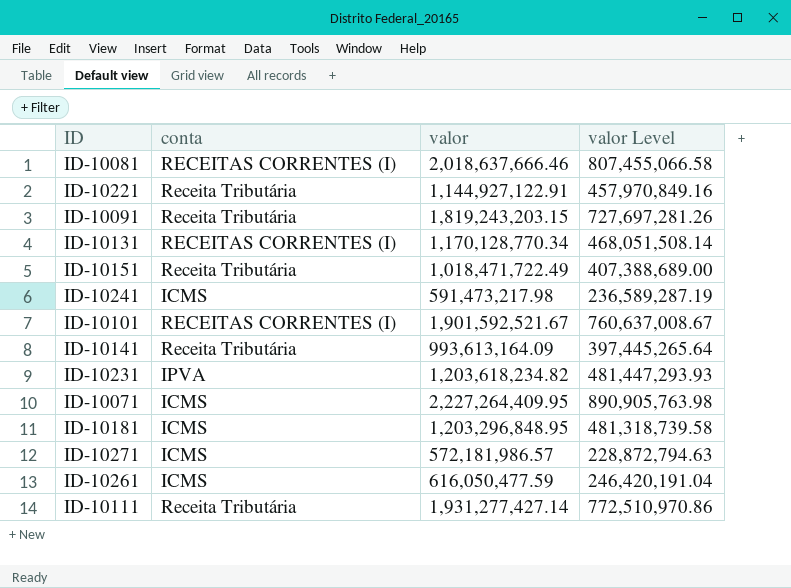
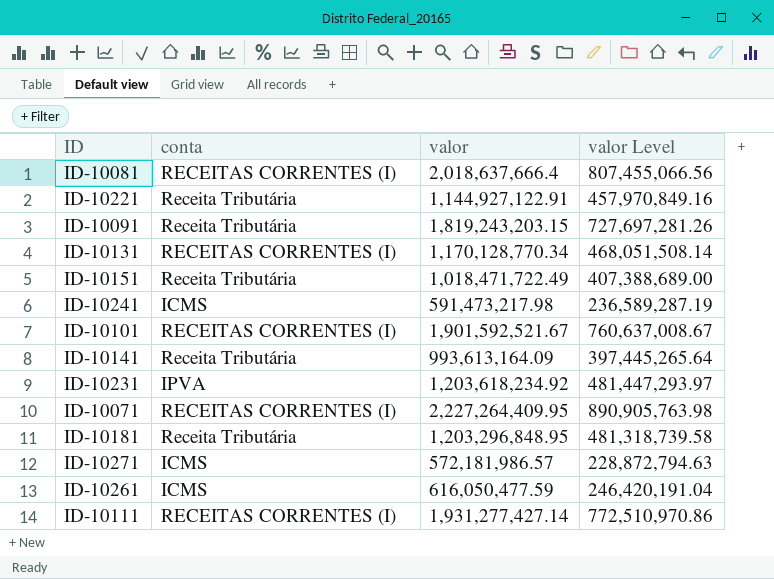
ID-10081 | valor: 2,018,637,666.46 -> 2,018,637,666.4
ID-10081 | valor Level: 807,455,066.58 -> 807,455,066.56
ID-10231 | valor: 1,203,618,234.82 -> 1,203,618,234.92
ID-10231 | valor Level: 481,447,293.93 -> 481,447,293.97
ID-10071 | conta: ICMS -> RECEITAS CORRENTES (I)
ID-10181 | conta: ICMS -> Receita Tributária
ID-10111 | conta: Receita Tributária -> RECEITAS CORRENTES (I)

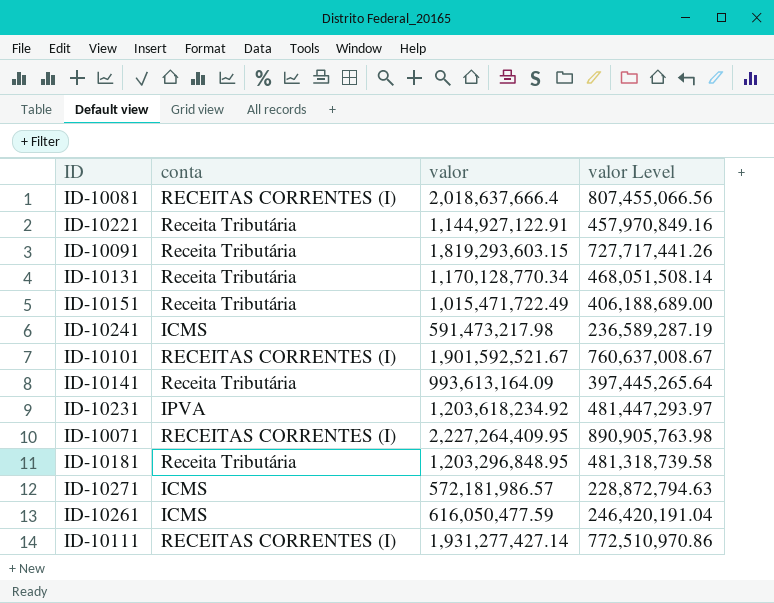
ID-10091 | valor: 1,819,243,203.15 -> 1,819,293,603.15
ID-10091 | valor Level: 727,697,281.26 -> 727,717,441.26
ID-10131 | conta: RECEITAS CORRENTES (I) -> Receita Tributária
ID-10151 | valor: 1,018,471,722.49 -> 1,015,471,722.49
ID-10151 | valor Level: 407,388,689.00 -> 406,188,689.00

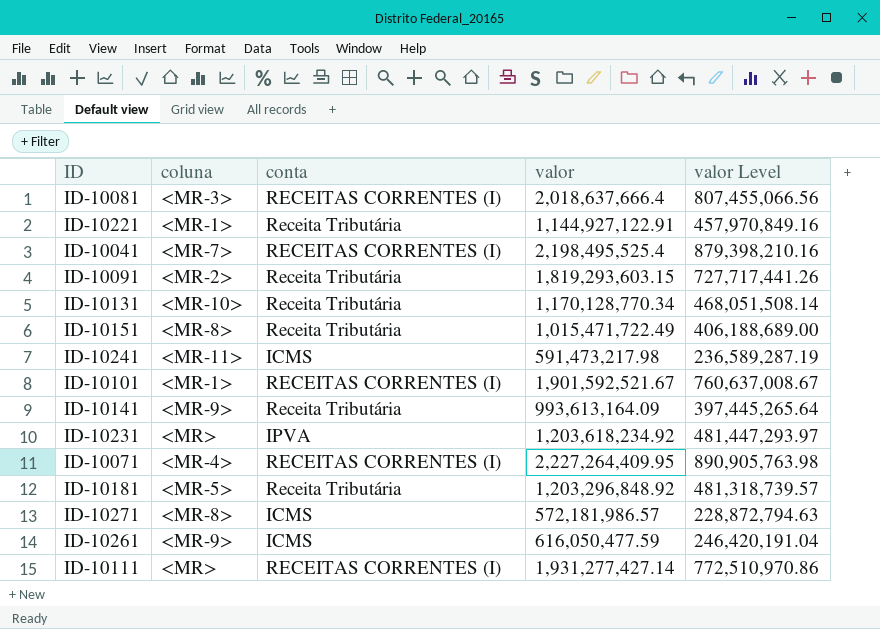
column coluna | position: none -> 2
row ID-10041: none -> <MR-7> | RECEITAS CORRENTES (I) | 2,198,495,525.4 | 879,398,210.16
ID-10181 | valor: 1,203,296,848.95 -> 1,203,296,848.92
ID-10181 | valor Level: 481,318,739.58 -> 481,318,739.57

